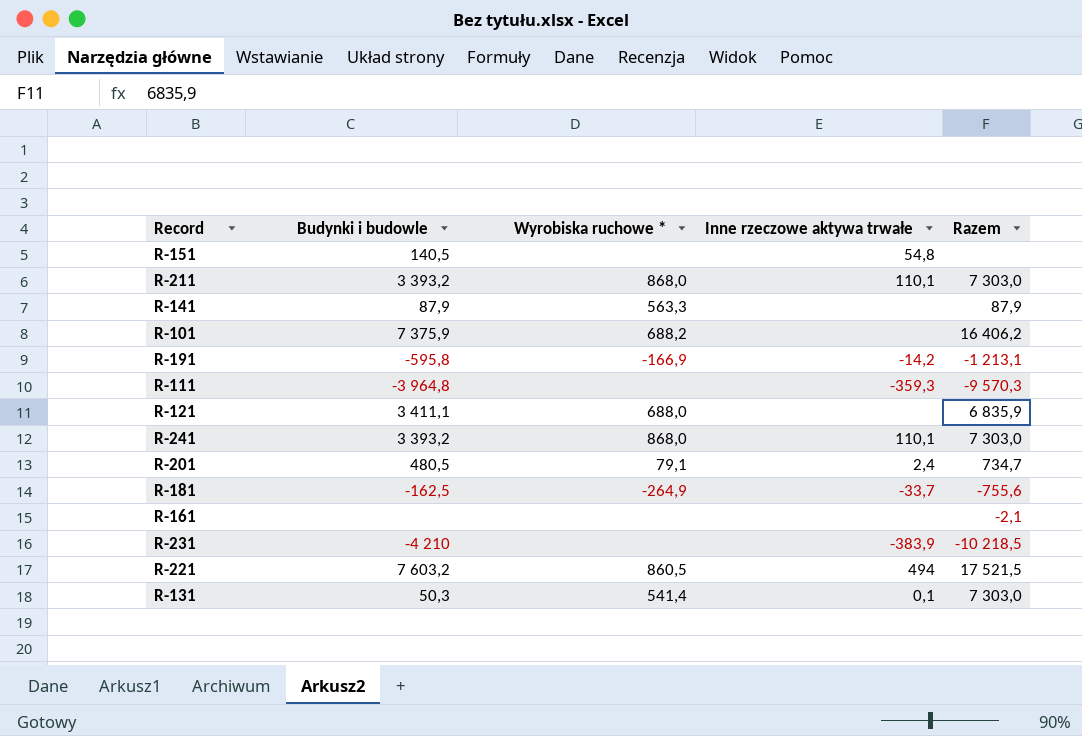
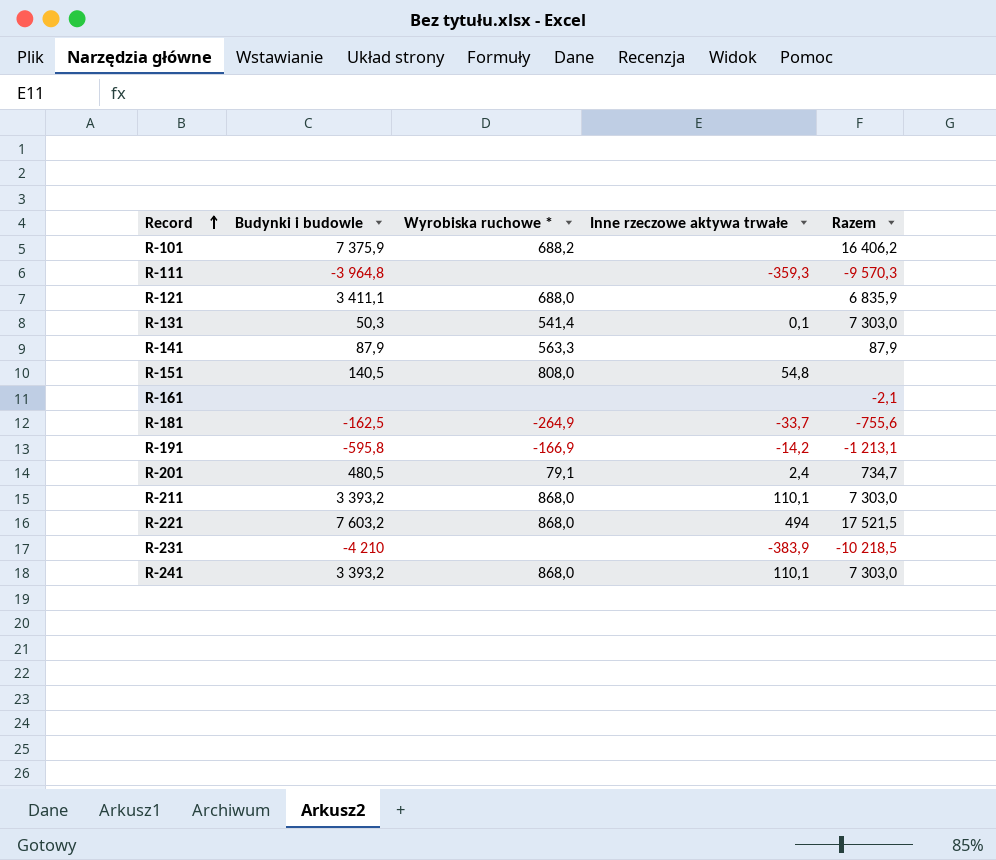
row order: none -> Record ascending
R-151 | Wyrobiska ruchowe *: none -> 808,0
R-221 | Wyrobiska ruchowe *: 860,5 -> 868,0

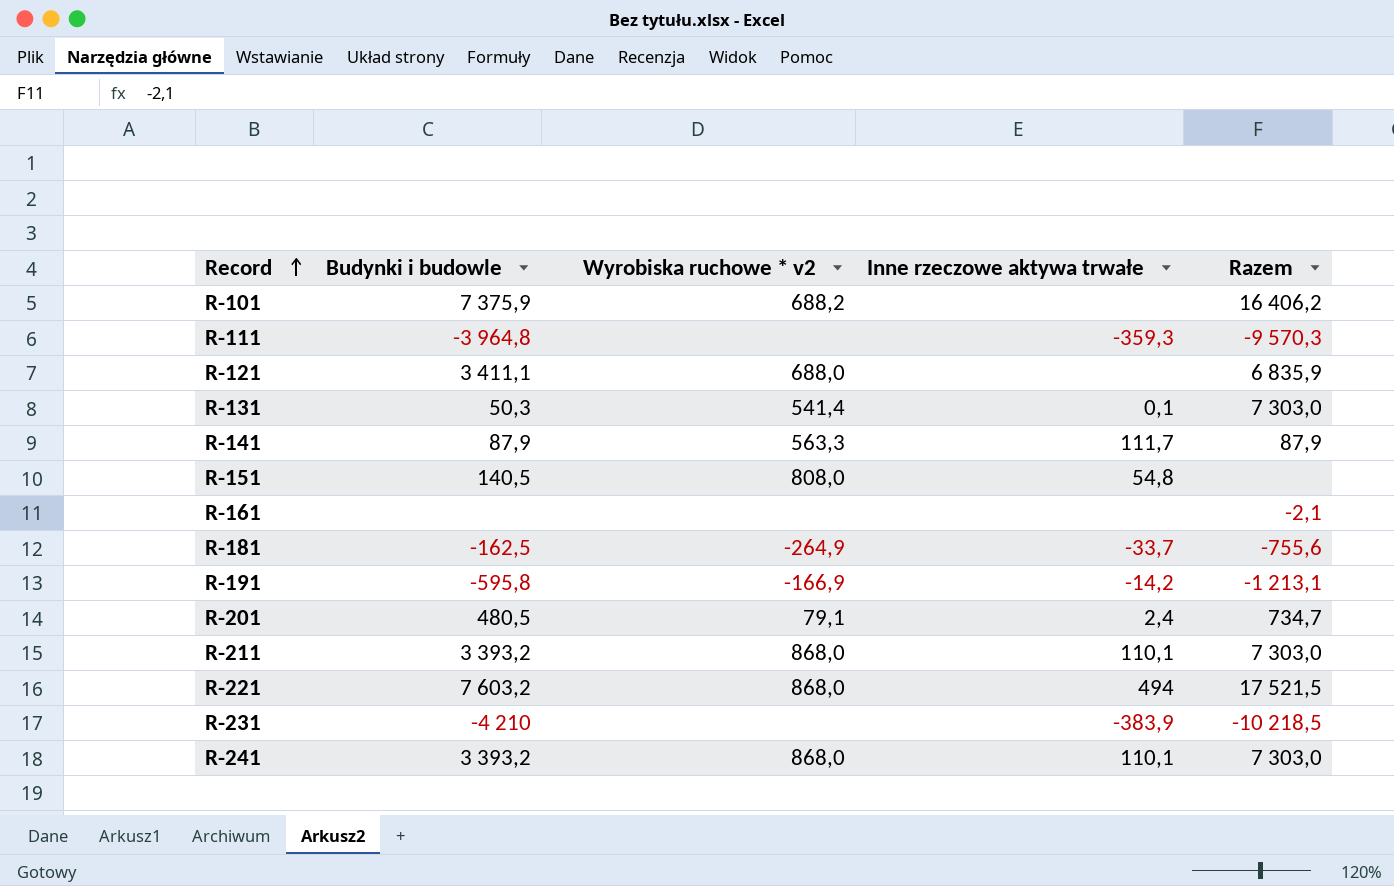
column name: Wyrobiska ruchowe * -> Wyrobiska ruchowe * v2
R-141 | Inne rzeczowe aktywa trwałe: none -> 111,7

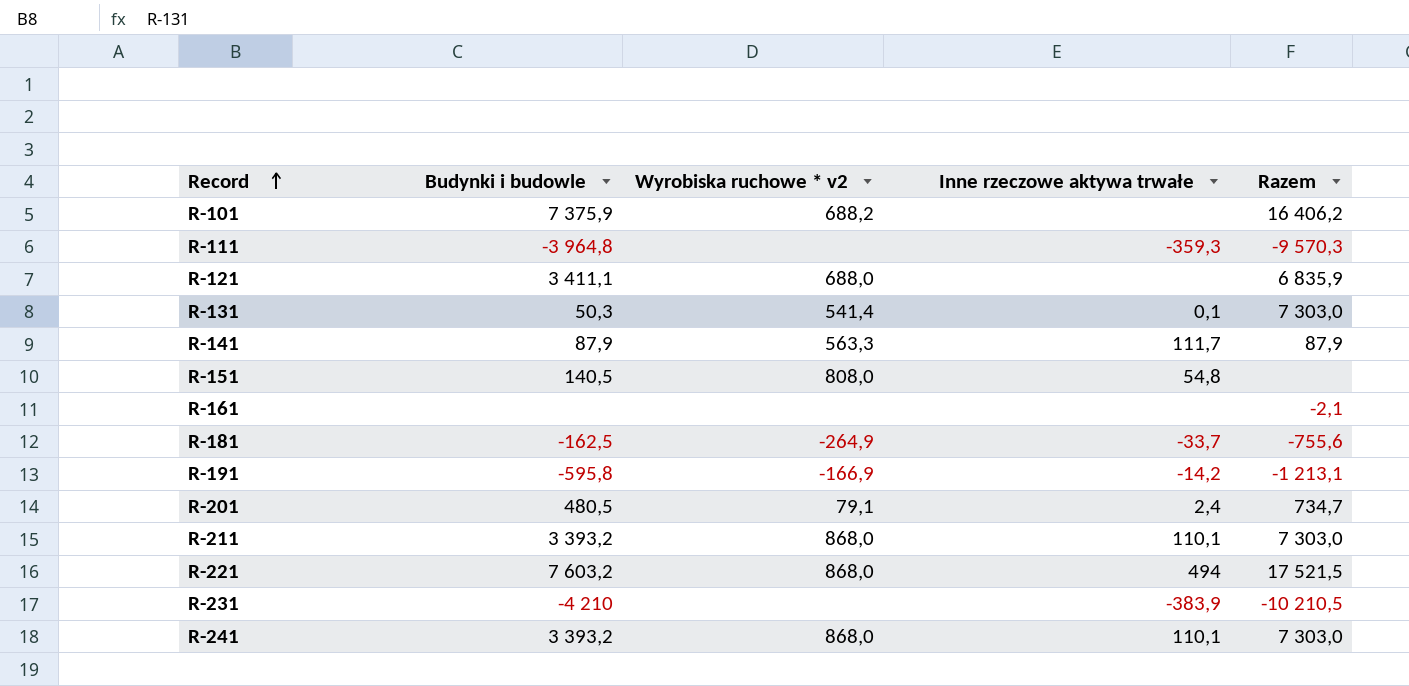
R-231 | Razem: -10 218,5 -> -10 210,5

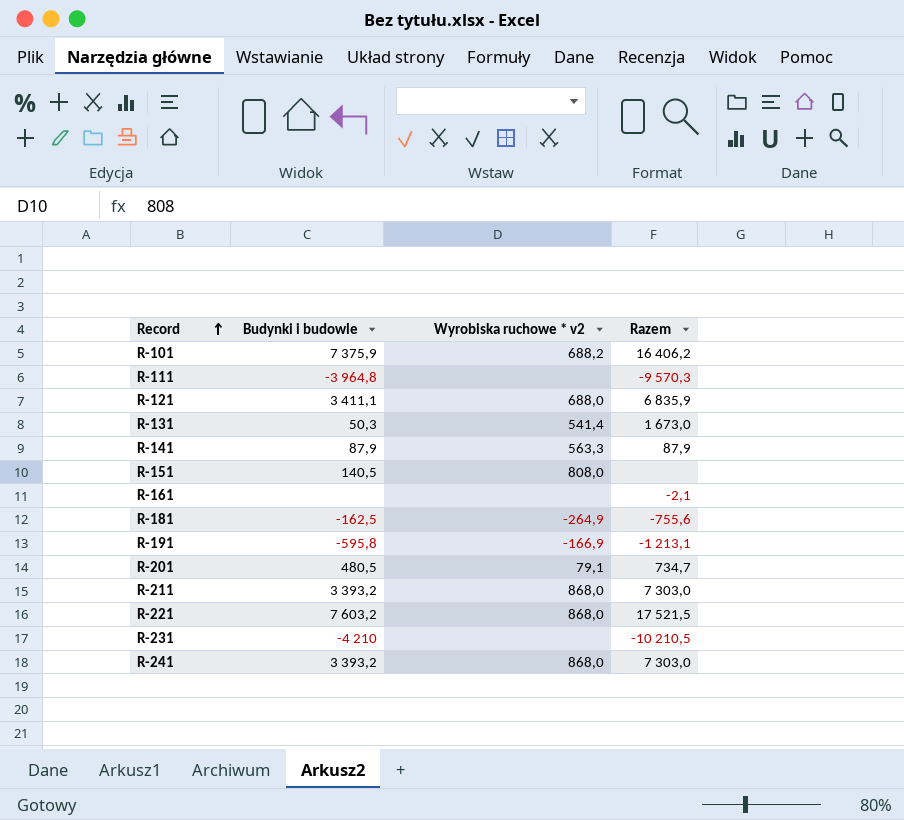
column Inne rzeczowe aktywa trwałe | position: 4 -> none
R-131 | Razem: 7 303,0 -> 1 673,0

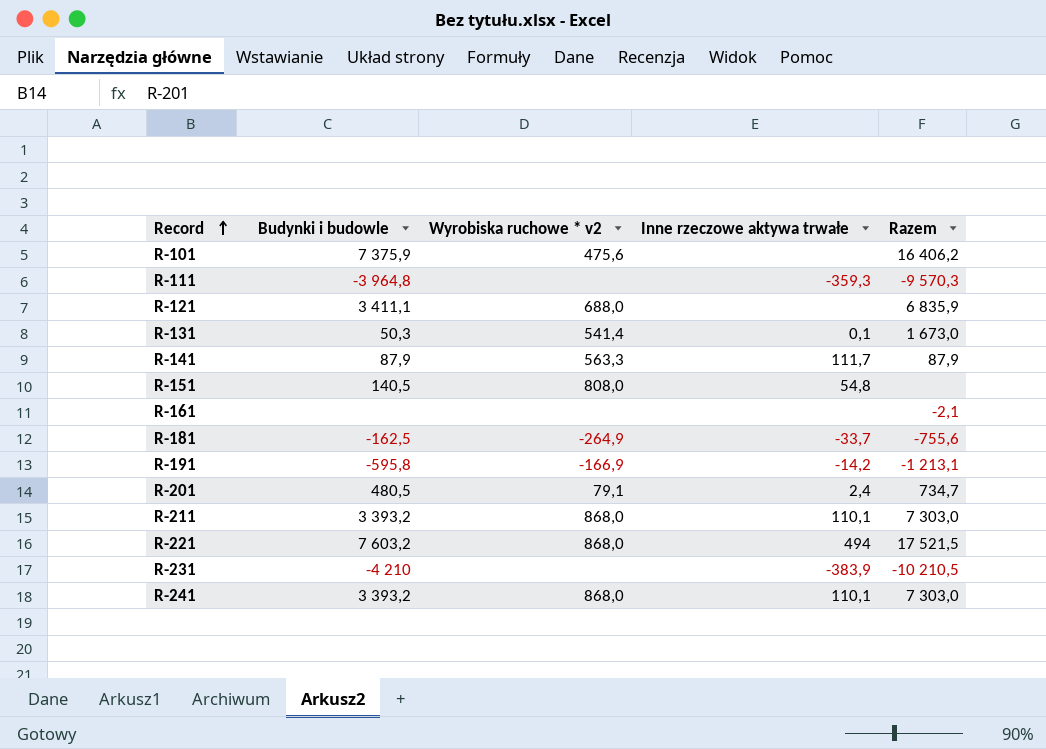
column Inne rzeczowe aktywa trwałe | position: none -> 4
R-101 | Wyrobiska ruchowe * v2: 688,2 -> 475,6

